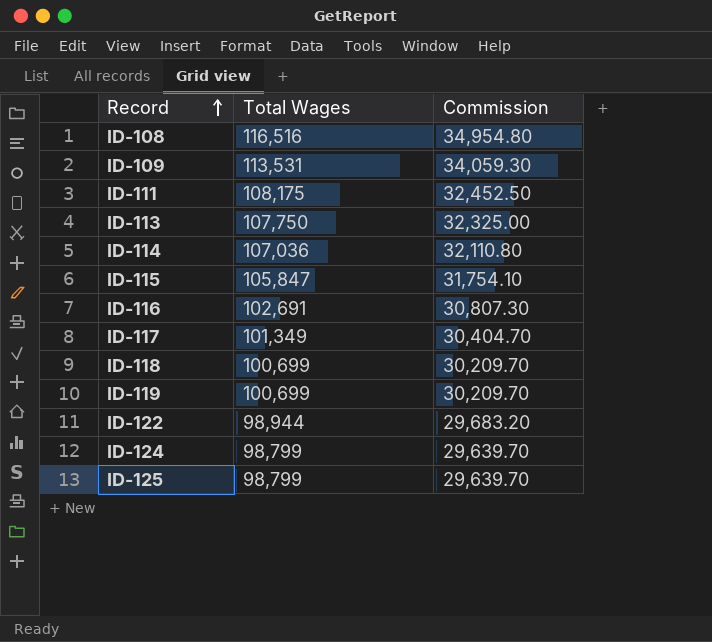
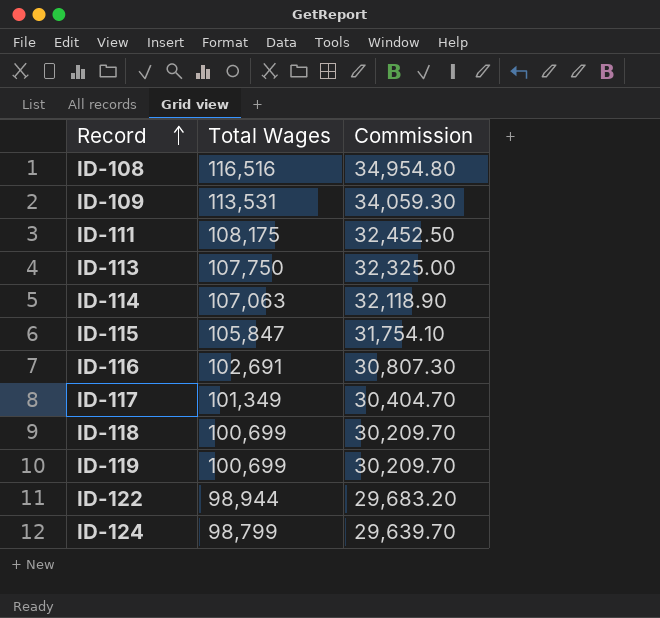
row ID-125: 98,799 | 29,639.70 -> none
ID-114 | Total Wages: 107,036 -> 107,063
ID-114 | Commission: 32,110.80 -> 32,118.90

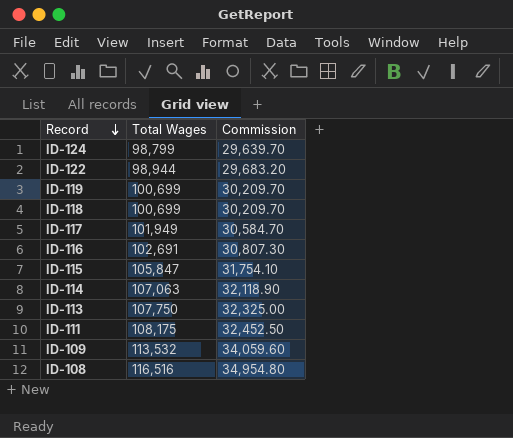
row order: Record ascending -> Record descending
ID-117 | Total Wages: 101,349 -> 101,949
ID-117 | Commission: 30,404.70 -> 30,584.70
ID-109 | Total Wages: 113,531 -> 113,532
ID-109 | Commission: 34,059.30 -> 34,059.60

